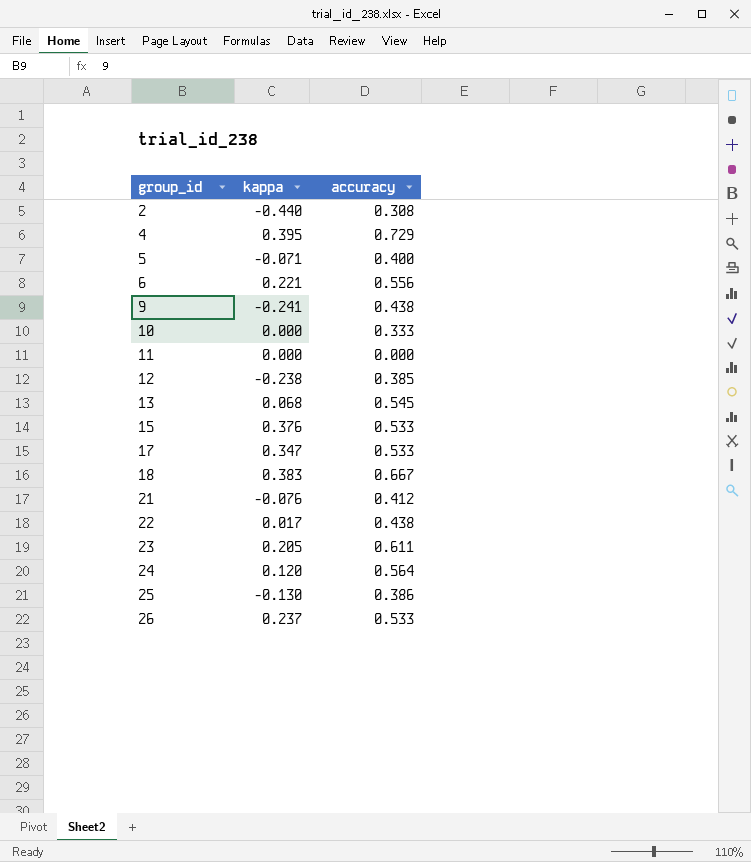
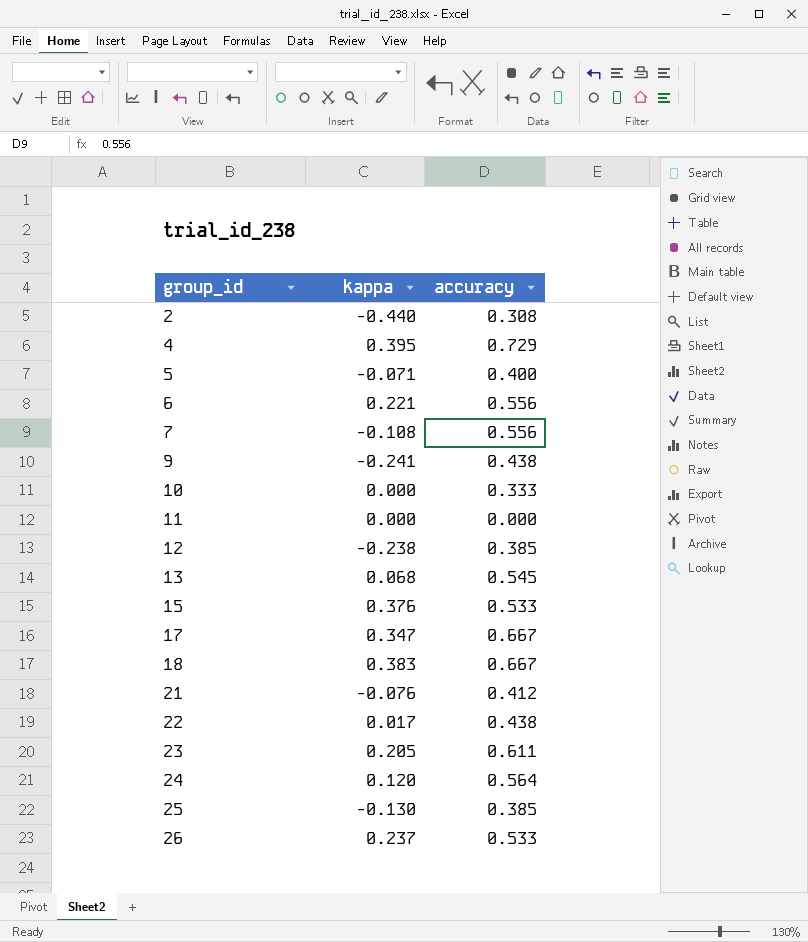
row 7: none -> -0.108 | 0.556
17 | accuracy: 0.533 -> 0.667
25 | accuracy: 0.386 -> 0.385

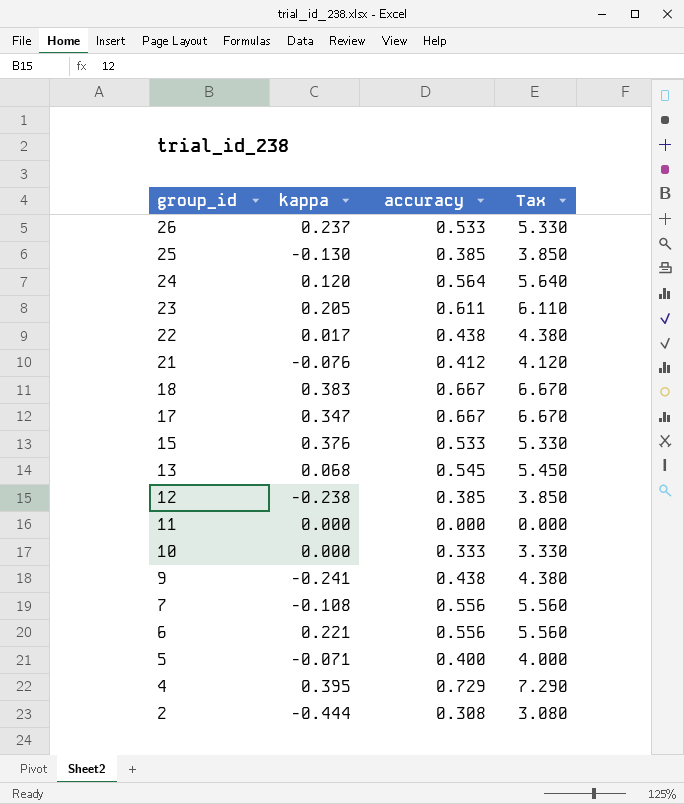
row order: group_id ascending -> group_id descending
column Tax | formula: none -> [accuracy] * 10
2 | kappa: -0.440 -> -0.444

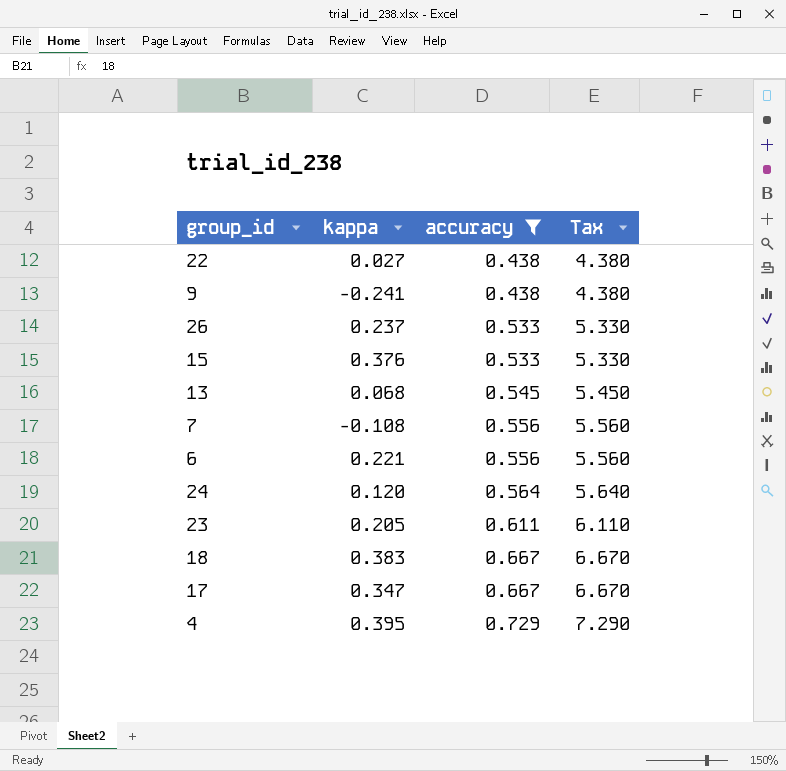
filter: none -> accuracy >= 0.438
row order: group_id descending -> accuracy ascending
22 | kappa: 0.017 -> 0.027

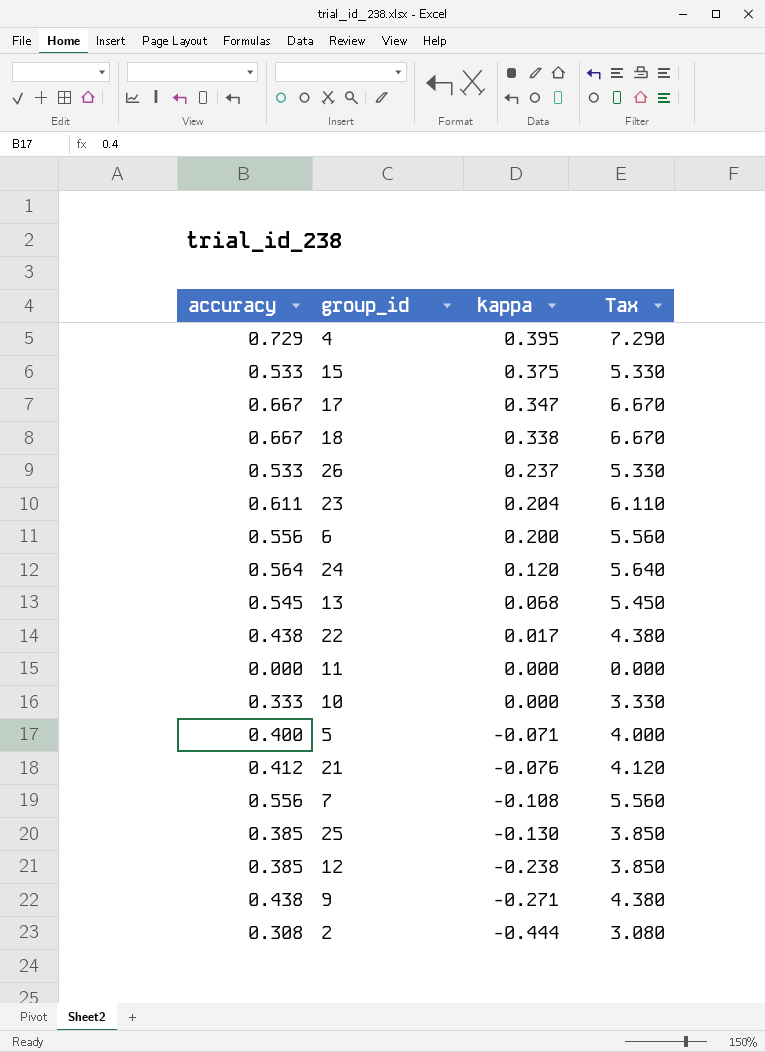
filter: accuracy >= 0.438 -> none
row order: accuracy ascending -> kappa descending
column accuracy | position: 3 -> 1
15 | kappa: 0.376 -> 0.375
18 | kappa: 0.383 -> 0.338
23 | kappa: 0.205 -> 0.204
6 | kappa: 0.221 -> 0.200
22 | kappa: 0.027 -> 0.017
9 | kappa: -0.241 -> -0.271

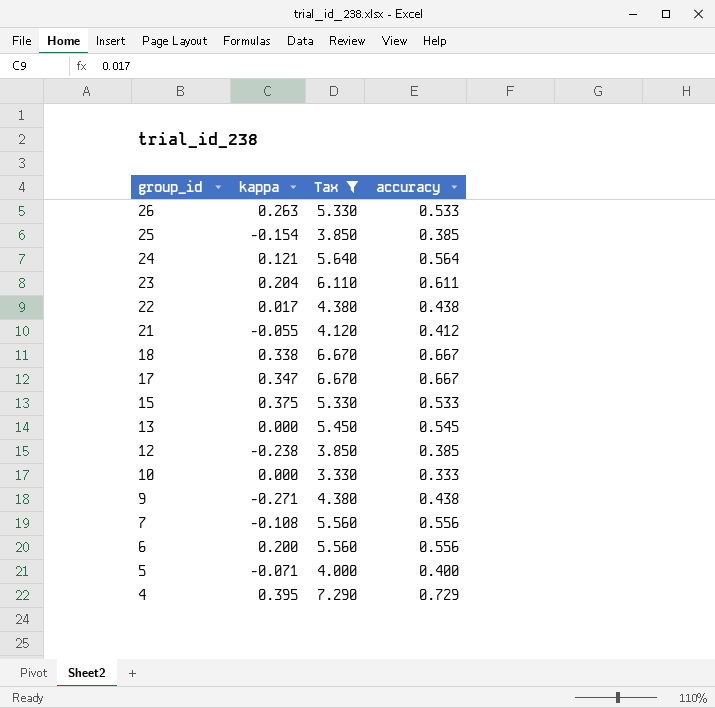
filter: none -> Tax >= 3.330
row order: kappa descending -> group_id descending
column accuracy | position: 1 -> 4
26 | kappa: 0.237 -> 0.263
25 | kappa: -0.130 -> -0.154
24 | kappa: 0.120 -> 0.121
21 | kappa: -0.076 -> -0.055
13 | kappa: 0.068 -> 0.000

